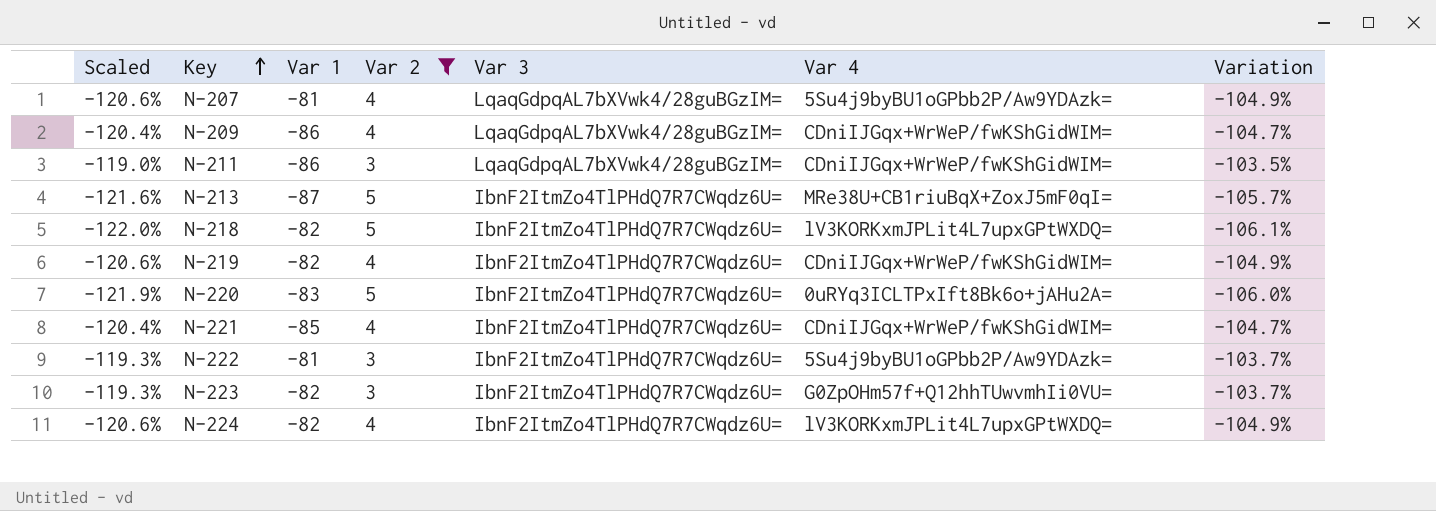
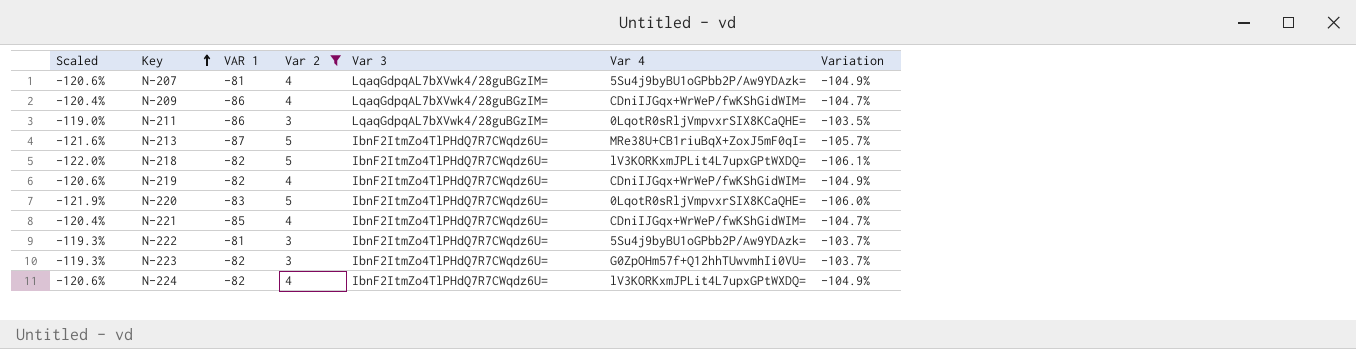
column name: Var 1 -> VAR 1
N-211 | Var 4: CDniIJGqx+WrWeP/fwKShGidWIM= -> 0LqotR0sRljVmpvxrSIX8KCaQHE=
N-220 | Var 4: 0uRYq3ICLTPxIft8Bk6o+jAHu2A= -> 0LqotR0sRljVmpvxrSIX8KCaQHE=

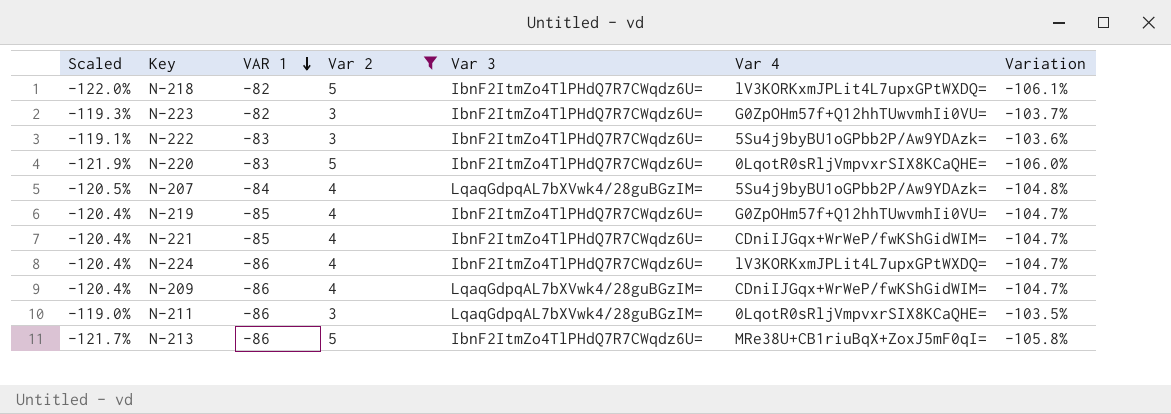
row order: Key ascending -> VAR 1 descending
N-222 | Scaled: -119.3% -> -119.1%
N-222 | VAR 1: -81 -> -83
N-222 | Variation: -103.7% -> -103.6%
N-207 | Scaled: -120.6% -> -120.5%
N-207 | VAR 1: -81 -> -84
N-207 | Variation: -104.9% -> -104.8%
N-219 | Scaled: -120.6% -> -120.4%
N-219 | VAR 1: -82 -> -85
N-219 | Var 4: CDniIJGqx+WrWeP/fwKShGidWIM= -> G0ZpOHm57f+Q12hhTUwvmhIi0VU=
N-219 | Variation: -104.9% -> -104.7%
N-224 | Scaled: -120.6% -> -120.4%
N-224 | VAR 1: -82 -> -86
N-224 | Variation: -104.9% -> -104.7%
N-213 | Scaled: -121.6% -> -121.7%
N-213 | VAR 1: -87 -> -86
N-213 | Variation: -105.7% -> -105.8%

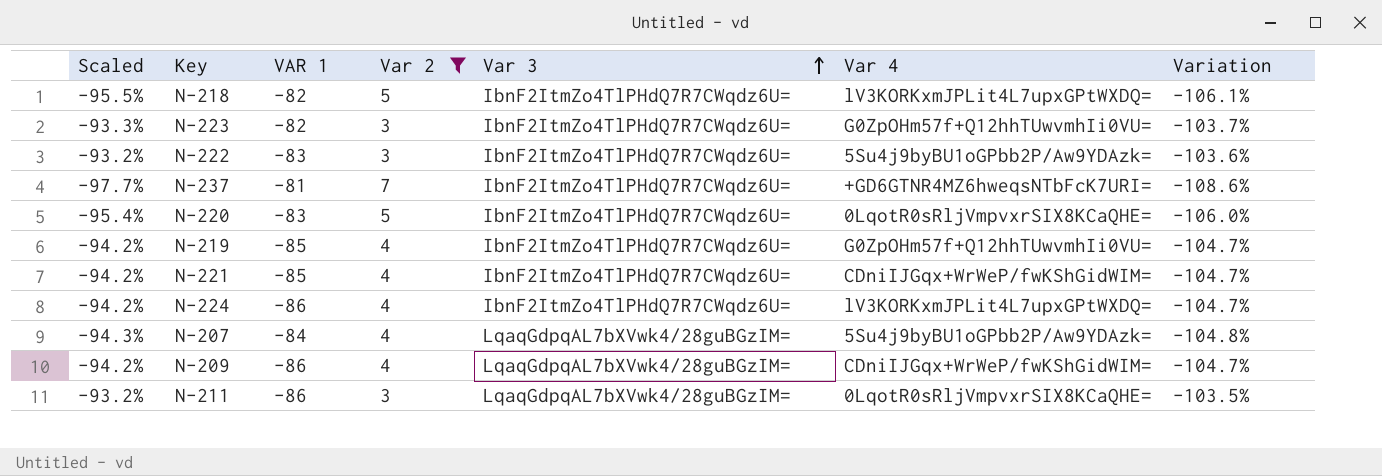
row order: VAR 1 descending -> Var 3 ascending
column Scaled | formula: [Variation] * 1.15 -> [Variation] * 0.9
row N-213: -121.7% | -86 | 5 | IbnF2ItmZo4TlPHdQ7R7CWqdz6U= | MRe38U+CB1riuBqX+ZoxJ5mF0qI= | -105.8% -> none
row N-237: none -> -97.7% | -81 | 7 | IbnF2ItmZo4TlPHdQ7R7CWqdz6U= | +GD6GTNR4MZ6hweqsNTbFcK7URI= | -108.6%

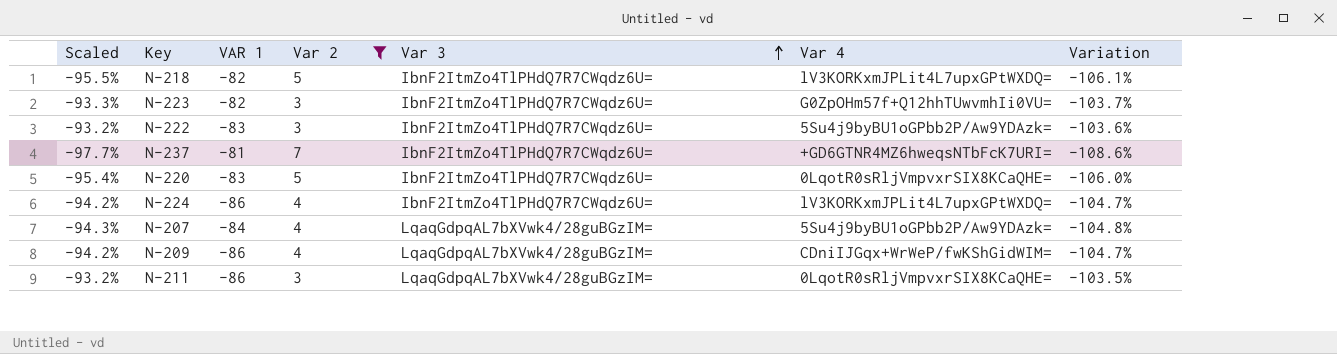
row N-219: -94.2% | -85 | 4 | IbnF2ItmZo4TlPHdQ7R7CWqdz6U= | G0ZpOHm57f+Q12hhTUwvmhIi0VU= | -104.7% -> none
row N-221: -94.2% | -85 | 4 | IbnF2ItmZo4TlPHdQ7R7CWqdz6U= | CDniIJGqx+WrWeP/fwKShGidWIM= | -104.7% -> none

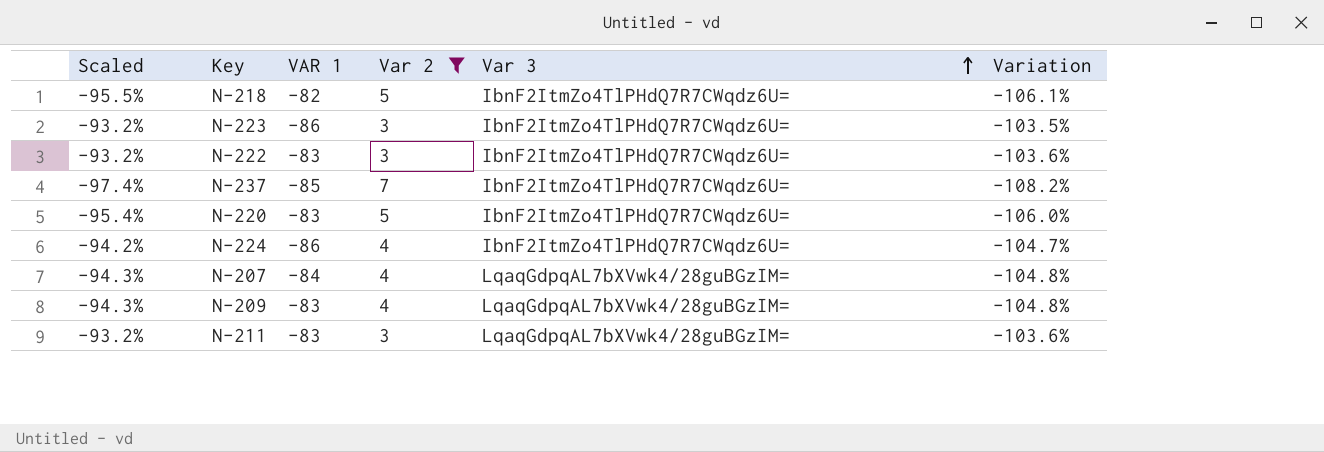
column Var 4 | position: 6 -> none
N-223 | Scaled: -93.3% -> -93.2%
N-223 | VAR 1: -82 -> -86
N-223 | Variation: -103.7% -> -103.5%
N-237 | Scaled: -97.7% -> -97.4%
N-237 | VAR 1: -81 -> -85
N-237 | Variation: -108.6% -> -108.2%
N-209 | Scaled: -94.2% -> -94.3%
N-209 | VAR 1: -86 -> -83
N-209 | Variation: -104.7% -> -104.8%
N-211 | VAR 1: -86 -> -83
N-211 | Variation: -103.5% -> -103.6%

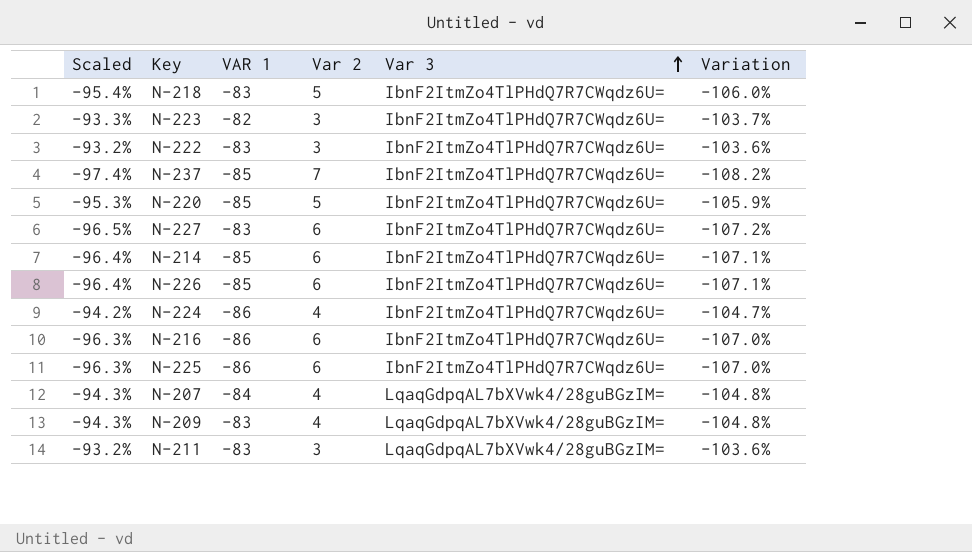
filter: Var 2 != 6 -> none
N-218 | Scaled: -95.5% -> -95.4%
N-218 | VAR 1: -82 -> -83
N-218 | Variation: -106.1% -> -106.0%
N-223 | Scaled: -93.2% -> -93.3%
N-223 | VAR 1: -86 -> -82
N-223 | Variation: -103.5% -> -103.7%
N-220 | Scaled: -95.4% -> -95.3%
N-220 | VAR 1: -83 -> -85
N-220 | Variation: -106.0% -> -105.9%

